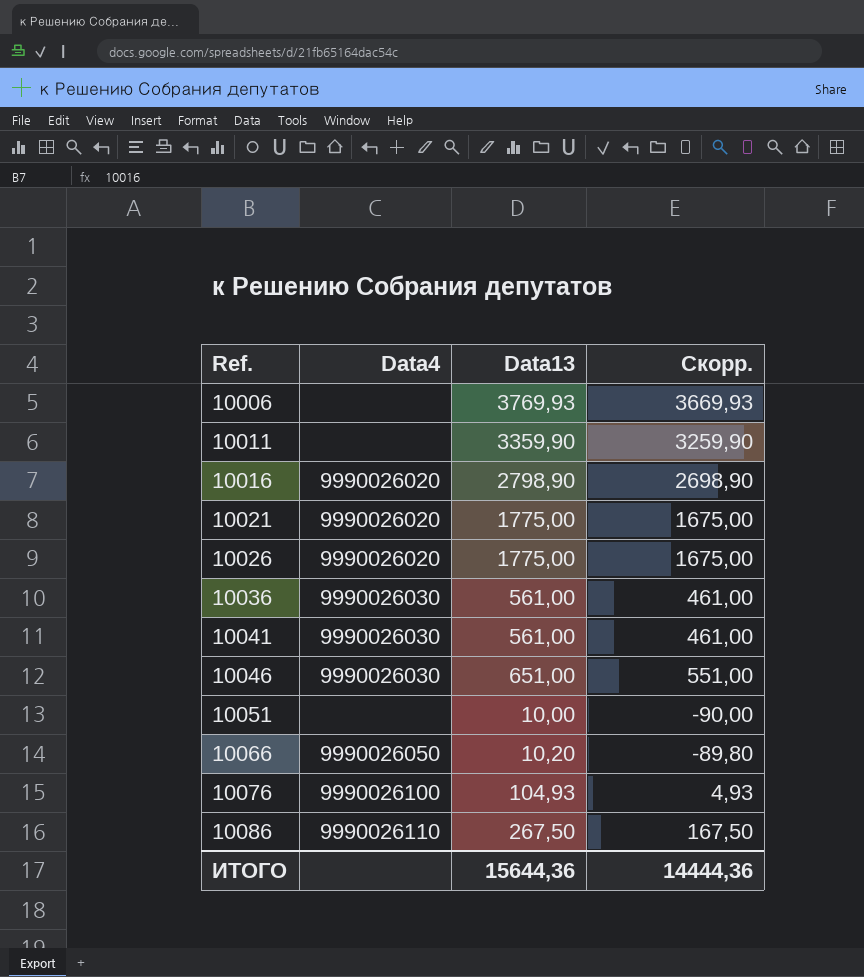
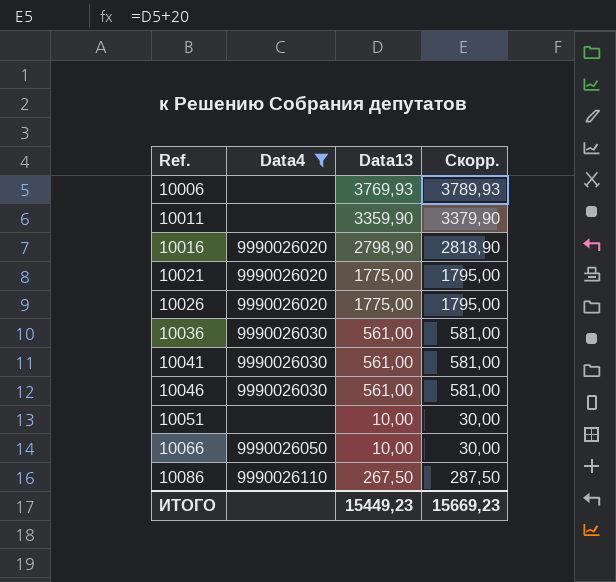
filter: none -> Data4 != 9990026100
column Скорр. | formula: [Data13] - 100 -> [Data13] + 20
10046 | Data13: 651,00 -> 561,00
10066 | Data13: 10,20 -> 10,00
ИТОГО | Data13: 15644,36 -> 15449,23
ИТОГО | Скорр.: 14444,36 -> 15669,23

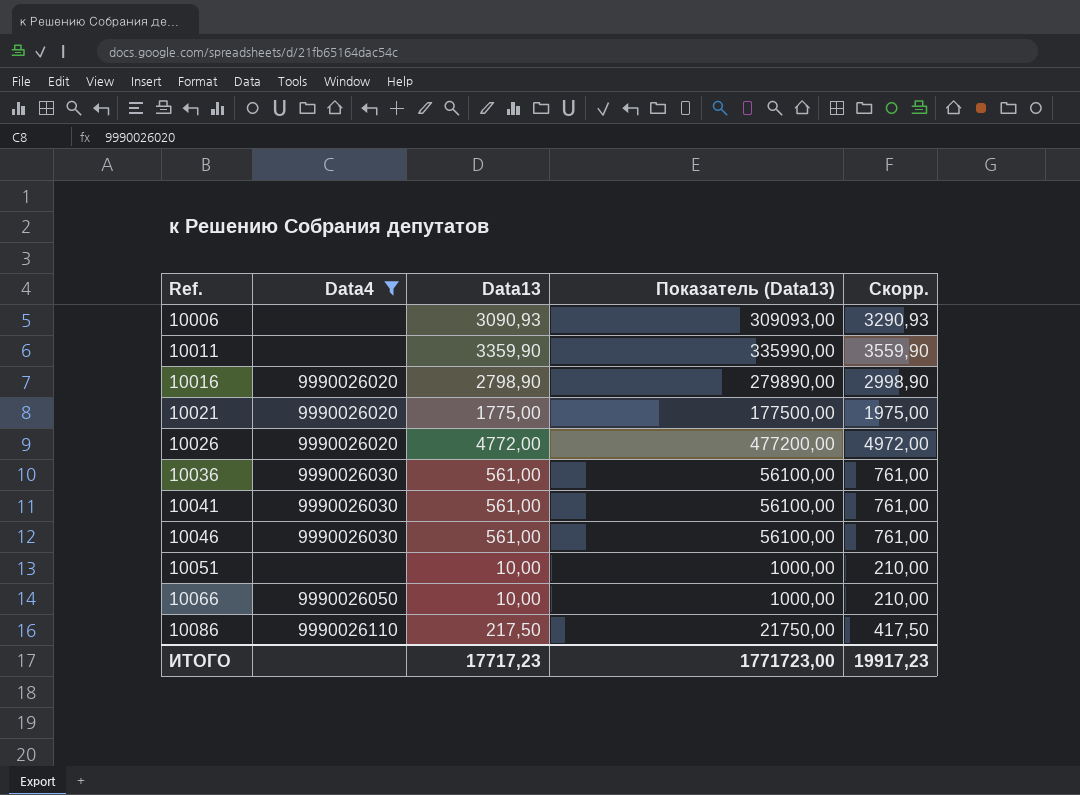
column Показатель (Data13) | formula: none -> [Data13] * 100
column Скорр. | formula: [Data13] + 20 -> [Data13] + 200
10006 | Data13: 3769,93 -> 3090,93
10026 | Data13: 1775,00 -> 4772,00
10086 | Data13: 267,50 -> 217,50
ИТОГО | Data13: 15449,23 -> 17717,23
ИТОГО | Скорр.: 15669,23 -> 19917,23

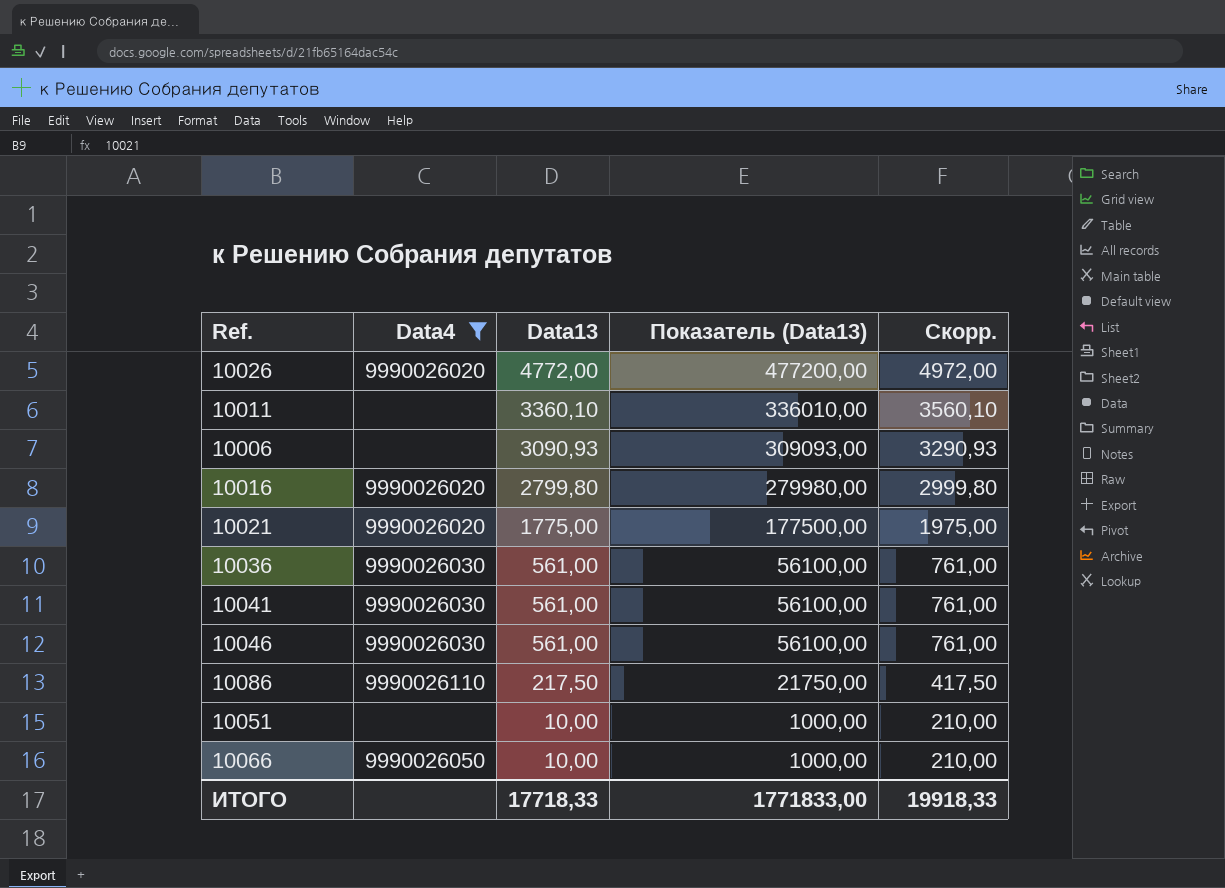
row order: Ref. ascending -> Data13 descending
10011 | Data13: 3359,90 -> 3360,10
10011 | Показатель (Data13): 335990,00 -> 336010,00
10011 | Скорр.: 3559,90 -> 3560,10
10016 | Data13: 2798,90 -> 2799,80
10016 | Показатель (Data13): 279890,00 -> 279980,00
10016 | Скорр.: 2998,90 -> 2999,80
ИТОГО | Data13: 17717,23 -> 17718,33
ИТОГО | Показатель (Data13): 1771723,00 -> 1771833,00
ИТОГО | Скорр.: 19917,23 -> 19918,33

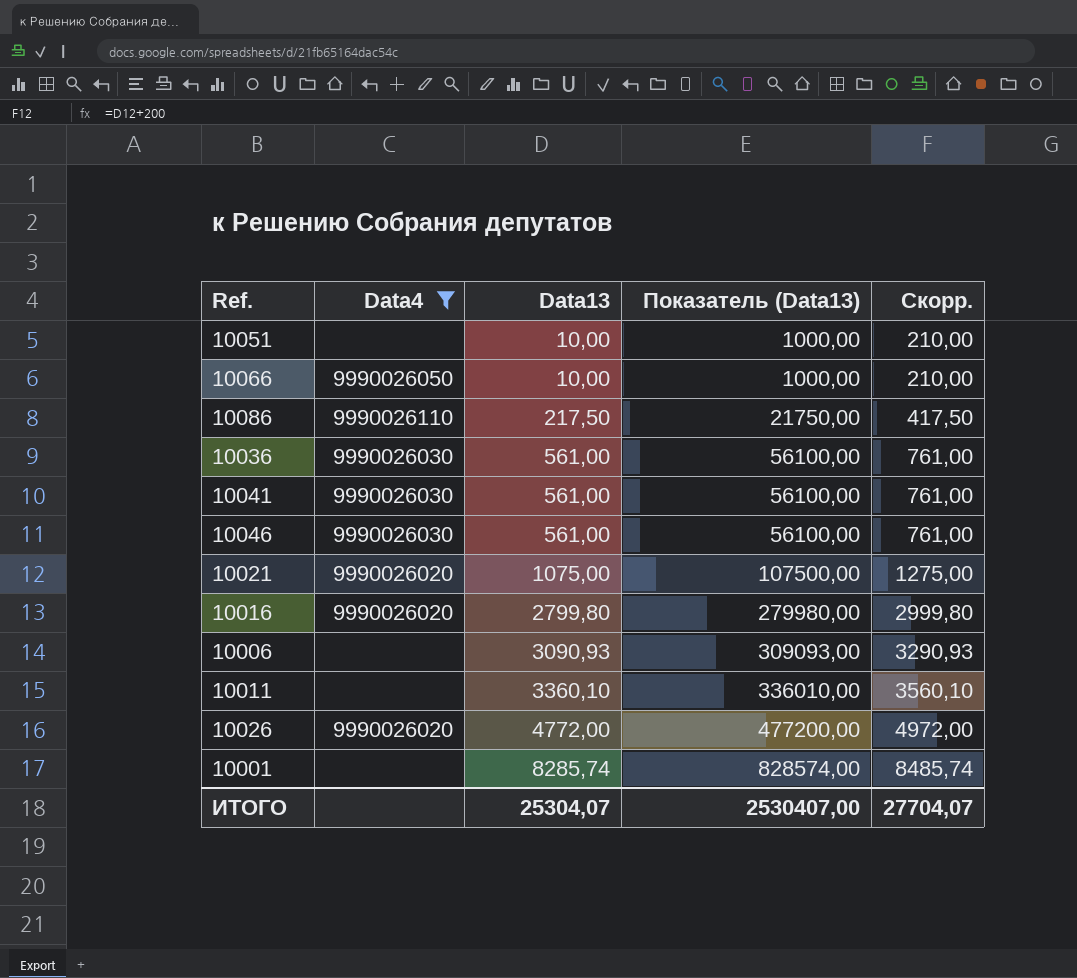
row order: Data13 descending -> Data13 ascending
10021 | Data13: 1775,00 -> 1075,00
10021 | Показатель (Data13): 177500,00 -> 107500,00
10021 | Скорр.: 1975,00 -> 1275,00
row 10001: none -> none | 8285,74 | 828574,00 | 8485,74
ИТОГО | Data13: 17718,33 -> 25304,07
ИТОГО | Показатель (Data13): 1771833,00 -> 2530407,00
ИТОГО | Скорр.: 19918,33 -> 27704,07

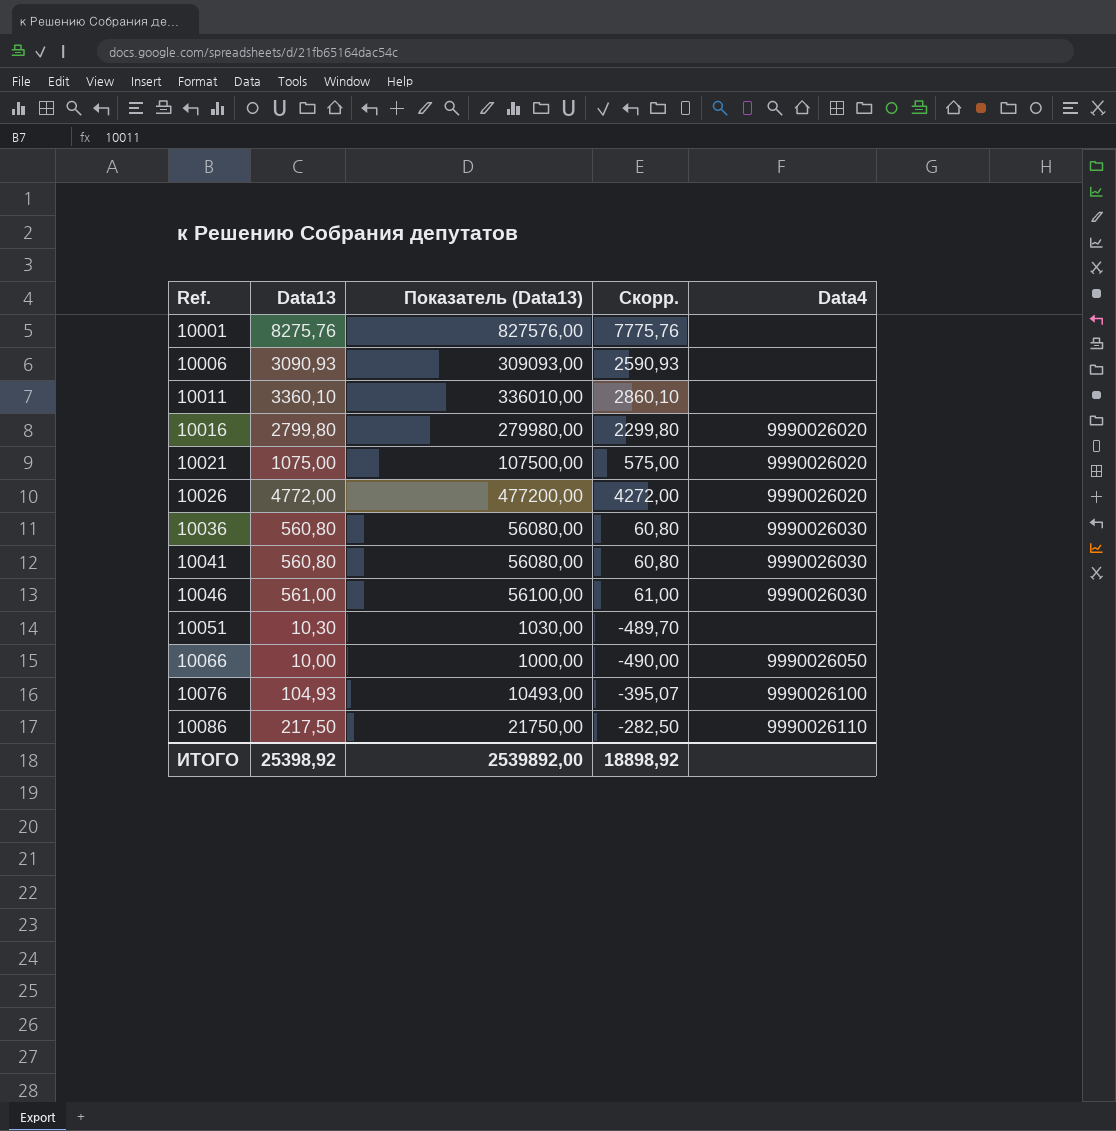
filter: Data4 != 9990026100 -> none
row order: Data13 ascending -> Ref. ascending
column Скорр. | formula: [Data13] + 200 -> [Data13] - 500
column Data4 | position: 2 -> 5
10001 | Data13: 8285,74 -> 8275,76
10001 | Показатель (Data13): 828574,00 -> 827576,00
10036 | Data13: 561,00 -> 560,80
10036 | Показатель (Data13): 56100,00 -> 56080,00
10041 | Data13: 561,00 -> 560,80
10041 | Показатель (Data13): 56100,00 -> 56080,00
10051 | Data13: 10,00 -> 10,30
10051 | Показатель (Data13): 1000,00 -> 1030,00
ИТОГО | Data13: 25304,07 -> 25398,92
ИТОГО | Показатель (Data13): 2530407,00 -> 2539892,00
ИТОГО | Скорр.: 27704,07 -> 18898,92

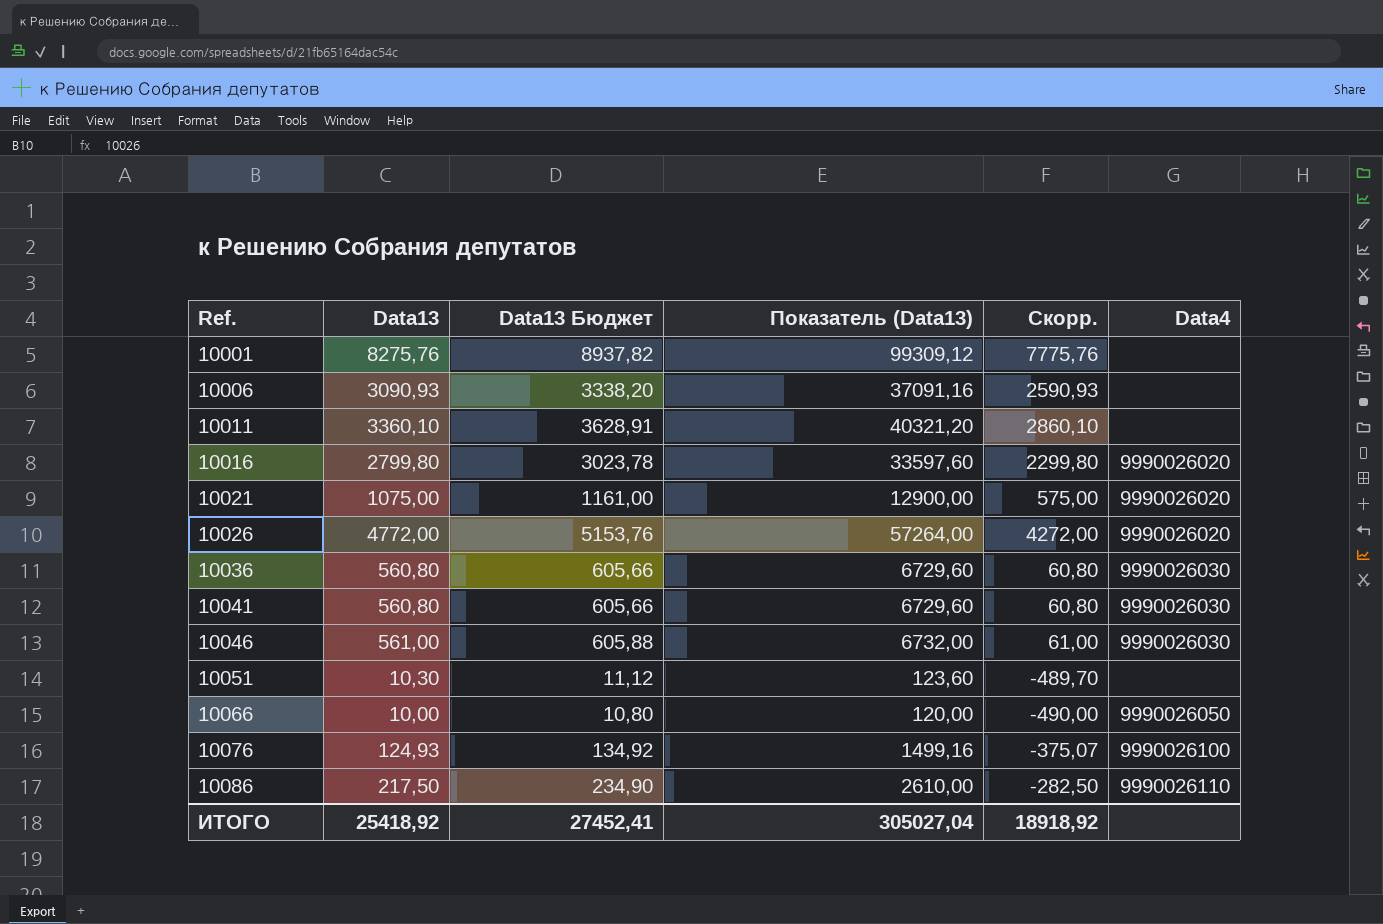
column Data13 Бюджет | formula: none -> [Data13] * 1,08
column Показатель (Data13) | formula: [Data13] * 100 -> [Data13] * 12
10076 | Data13: 104,93 -> 124,93
10076 | Скорр.: -395,07 -> -375,07
ИТОГО | Data13: 25398,92 -> 25418,92
ИТОГО | Показатель (Data13): 2539892,00 -> 305027,04
ИТОГО | Скорр.: 18898,92 -> 18918,92

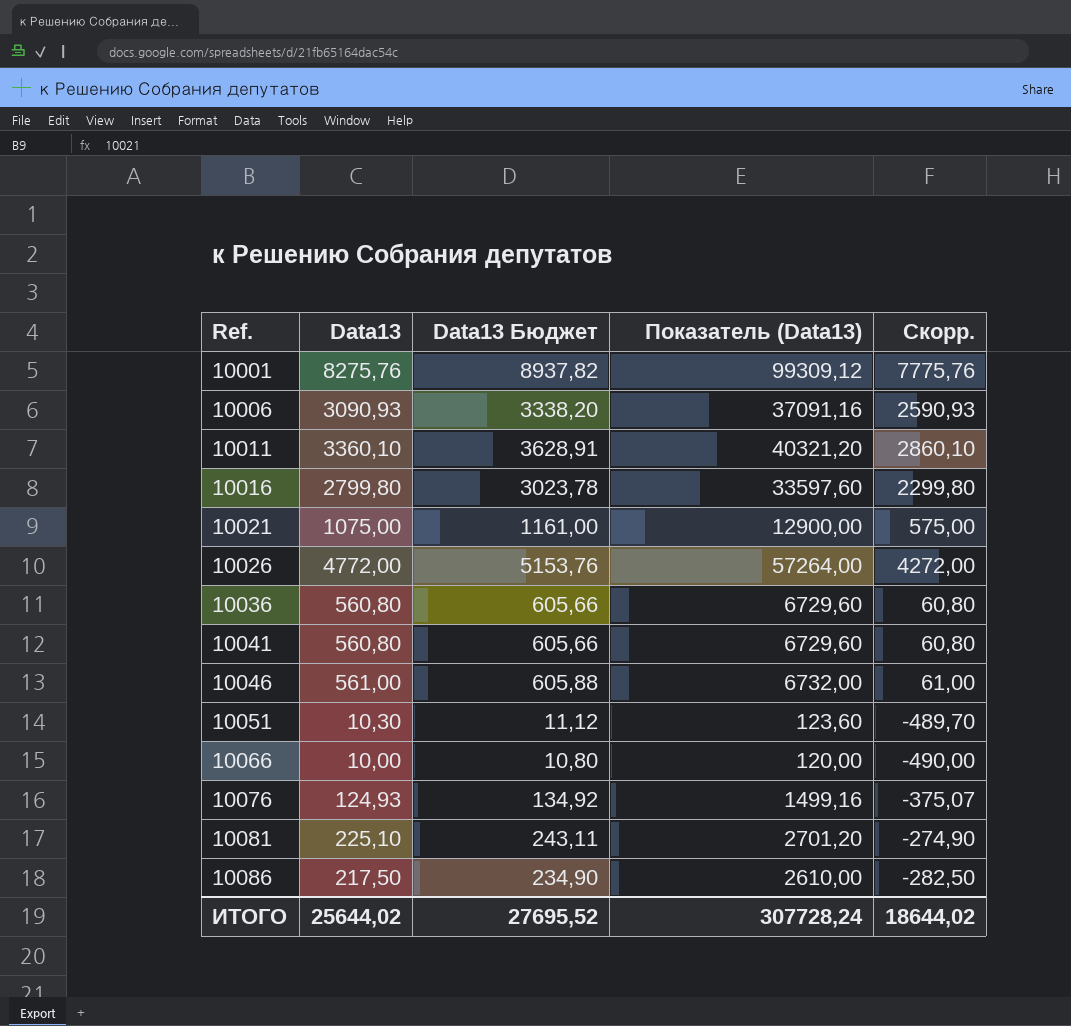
column Data4 | position: 6 -> none
row 10081: none -> 225,10 | 243,11 | 2701,20 | -274,90
ИТОГО | Data13: 25418,92 -> 25644,02
ИТОГО | Data13 Бюджет: 27452,41 -> 27695,52
ИТОГО | Показатель (Data13): 305027,04 -> 307728,24
ИТОГО | Скорр.: 18918,92 -> 18644,02

